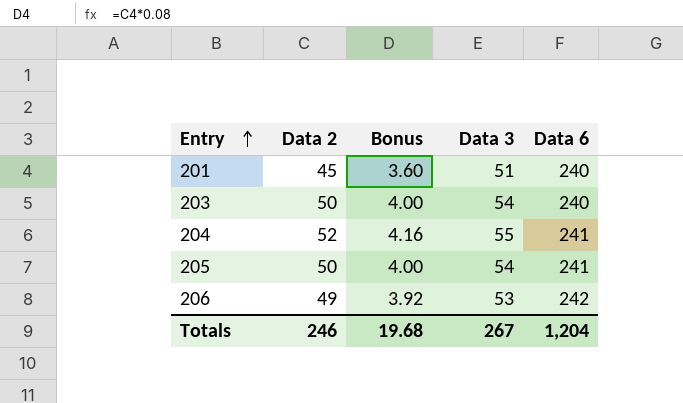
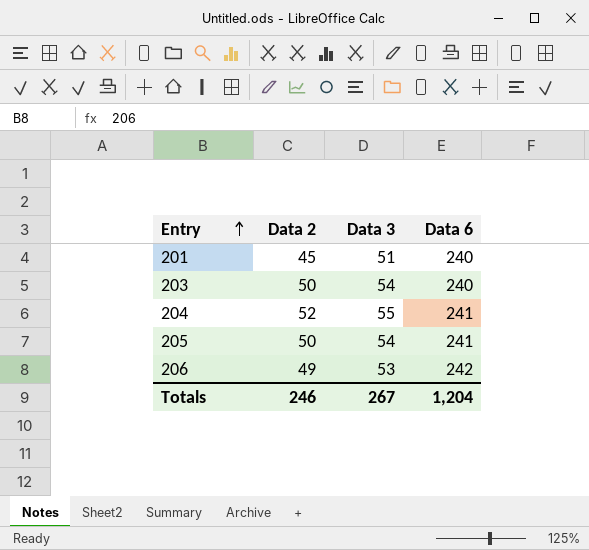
column Bonus | formula: [Data 2] * 0.08 -> none

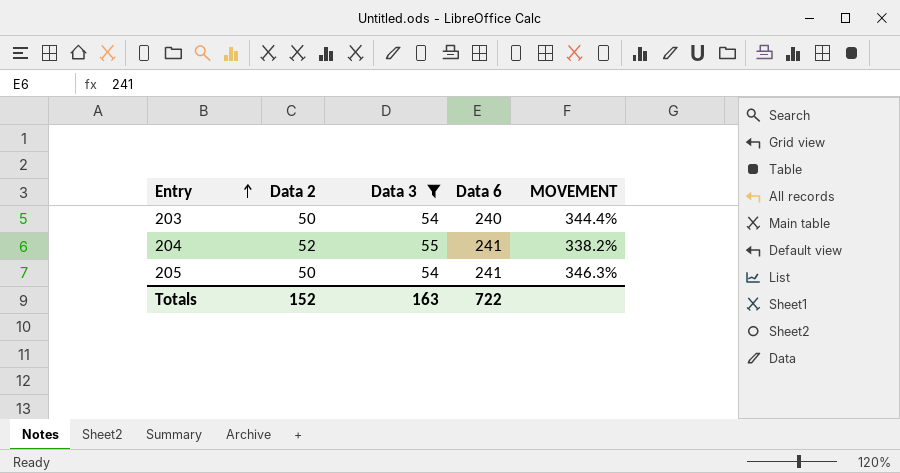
filter: none -> Data 3 >= 54
column MOVEMENT | formula: none -> ([Data 6] - [Data 3]) / [Data 3]
Totals | Data 2: 246 -> 152
Totals | Data 3: 267 -> 163
Totals | Data 6: 1,204 -> 722

